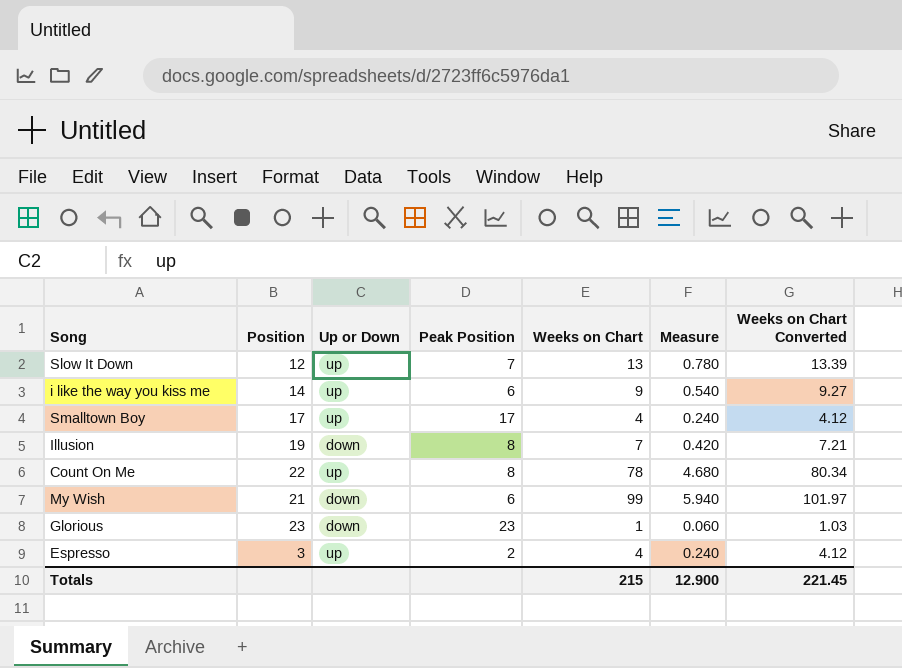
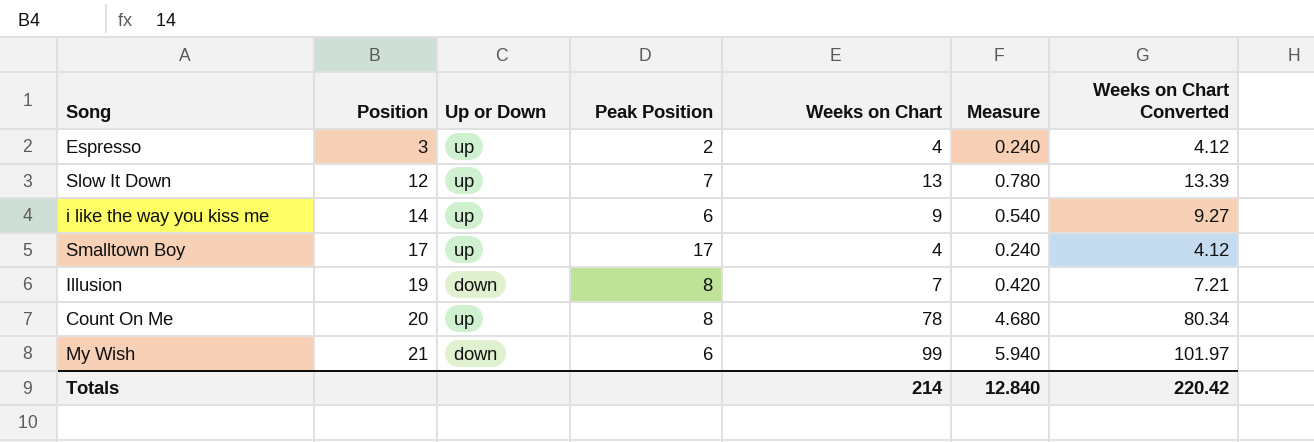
row order: none -> Position ascending
row Glorious: 23 | down | 23 | 1 | 0.060 | 1.03 -> none
Count On Me | Position: 22 -> 20
Totals | Weeks on Chart: 215 -> 214
Totals | Measure: 12.900 -> 12.840
Totals | Weeks on Chart Converted: 221.45 -> 220.42

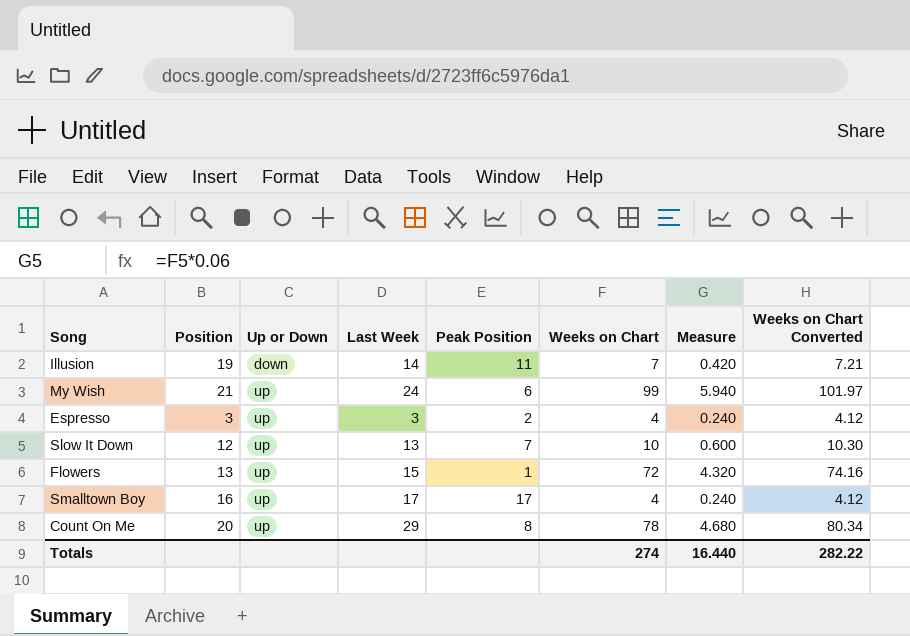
row order: Position ascending -> Up or Down ascending
column Last Week | position: none -> 4
row i like the way you kiss me: 14 | up | 6 | 9 | 0.540 | 9.27 -> none
Illusion | Peak Position: 8 -> 11
My Wish | Up or Down: down -> up
Slow It Down | Weeks on Chart: 13 -> 10
Slow It Down | Measure: 0.780 -> 0.600
Slow It Down | Weeks on Chart Converted: 13.39 -> 10.30
row Flowers: none -> 13 | up | 15 | 1 | 72 | 4.320 | 74.16
Smalltown Boy | Position: 17 -> 16
Totals | Weeks on Chart: 214 -> 274
Totals | Measure: 12.840 -> 16.440
Totals | Weeks on Chart Converted: 220.42 -> 282.22

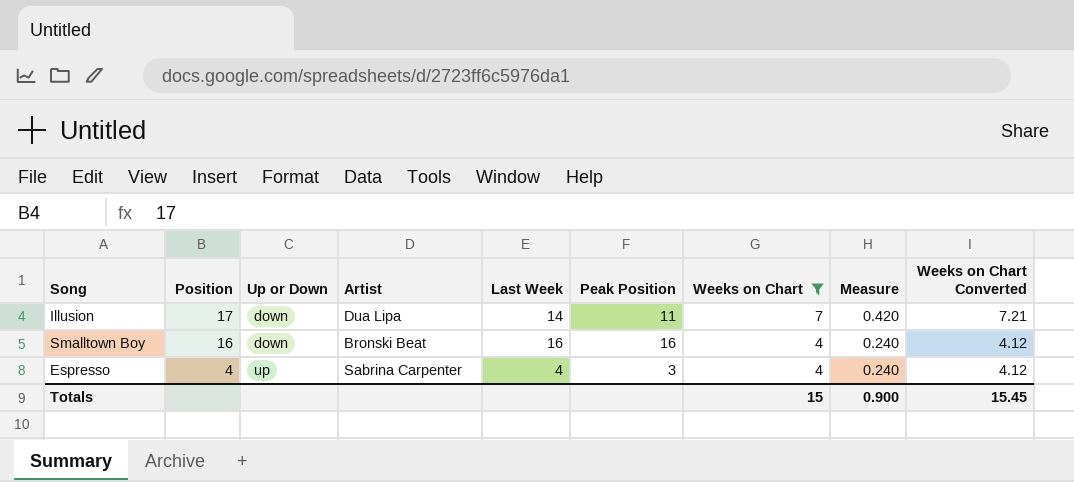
filter: none -> Weeks on Chart <= 7
row order: Up or Down ascending -> Position descending
column Artist | position: none -> 4
Illusion | Position: 19 -> 17
Smalltown Boy | Up or Down: up -> down
Smalltown Boy | Last Week: 17 -> 16
Smalltown Boy | Peak Position: 17 -> 16
Espresso | Position: 3 -> 4
Espresso | Last Week: 3 -> 4
Espresso | Peak Position: 2 -> 3
Totals | Weeks on Chart: 274 -> 15
Totals | Measure: 16.440 -> 0.900
Totals | Weeks on Chart Converted: 282.22 -> 15.45

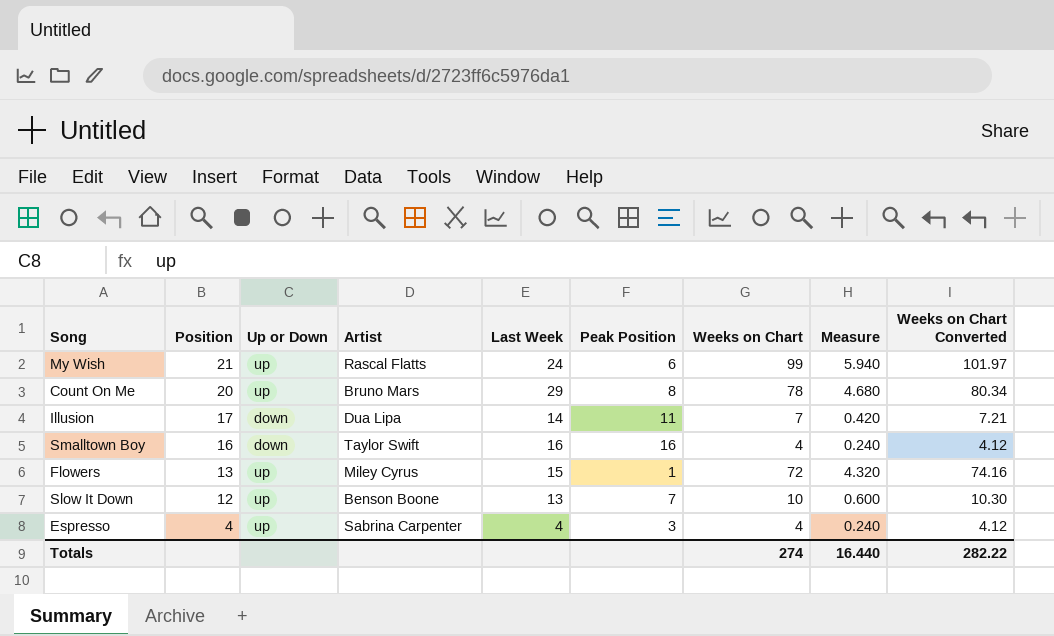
filter: Weeks on Chart <= 7 -> none
Smalltown Boy | Artist: Bronski Beat -> Taylor Swift
Totals | Weeks on Chart: 15 -> 274
Totals | Measure: 0.900 -> 16.440
Totals | Weeks on Chart Converted: 15.45 -> 282.22

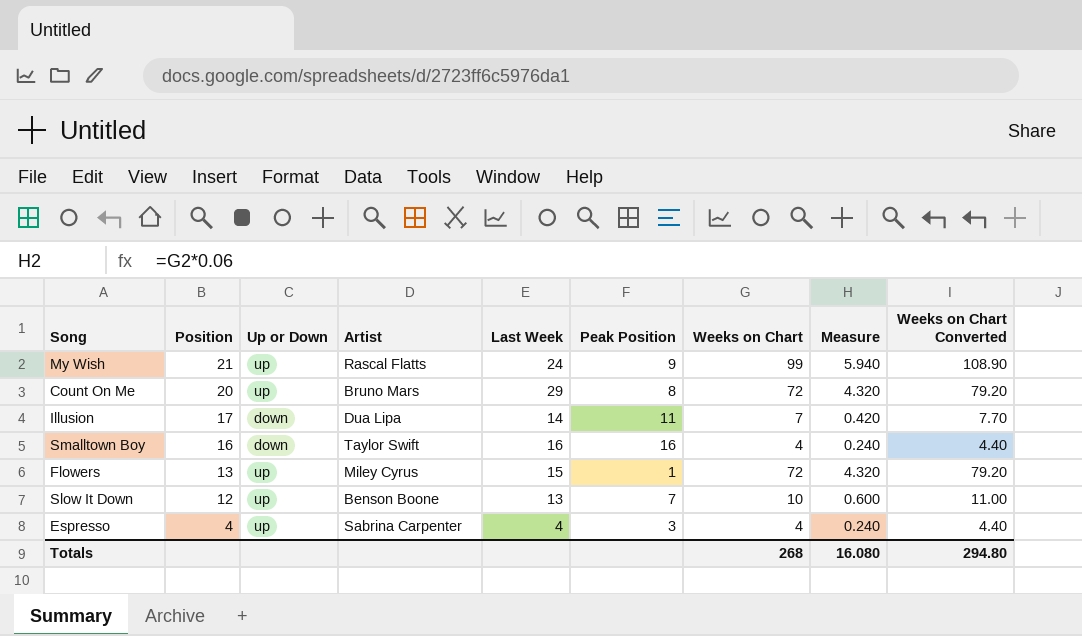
column Weeks on Chart Converted | formula: [Weeks on Chart] * 1.03 -> [Weeks on Chart] * 1.1
My Wish | Peak Position: 6 -> 9
Count On Me | Weeks on Chart: 78 -> 72
Count On Me | Measure: 4.680 -> 4.320
Totals | Weeks on Chart: 274 -> 268
Totals | Measure: 16.440 -> 16.080
Totals | Weeks on Chart Converted: 282.22 -> 294.80

